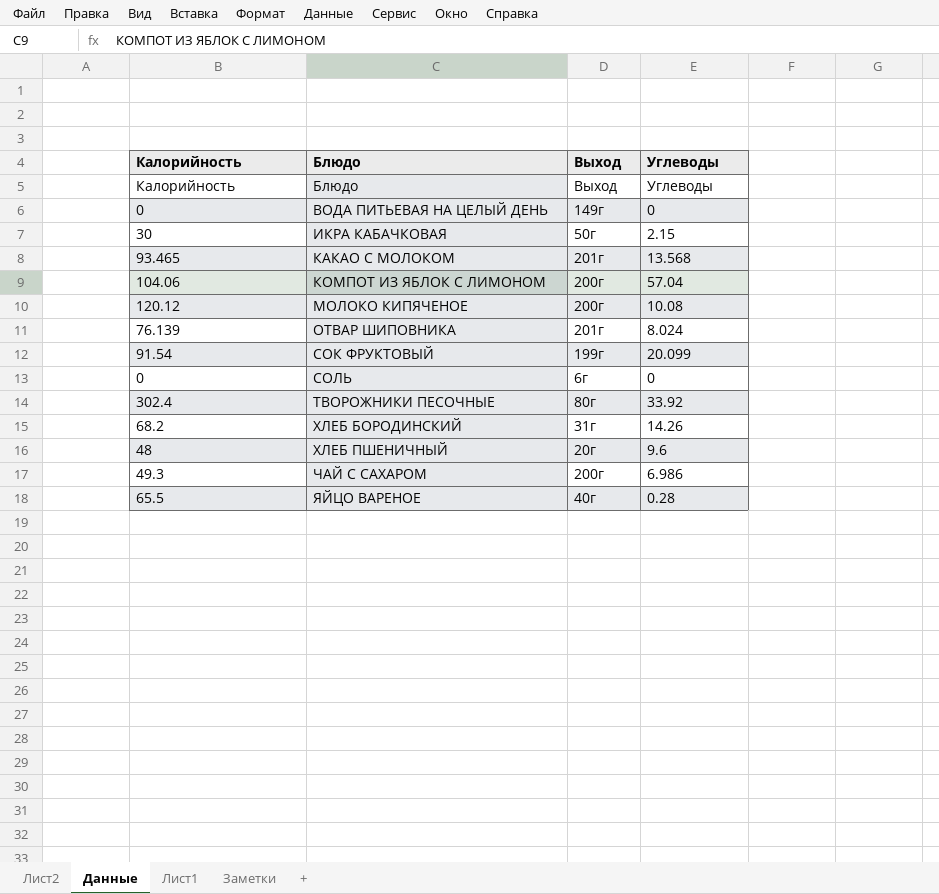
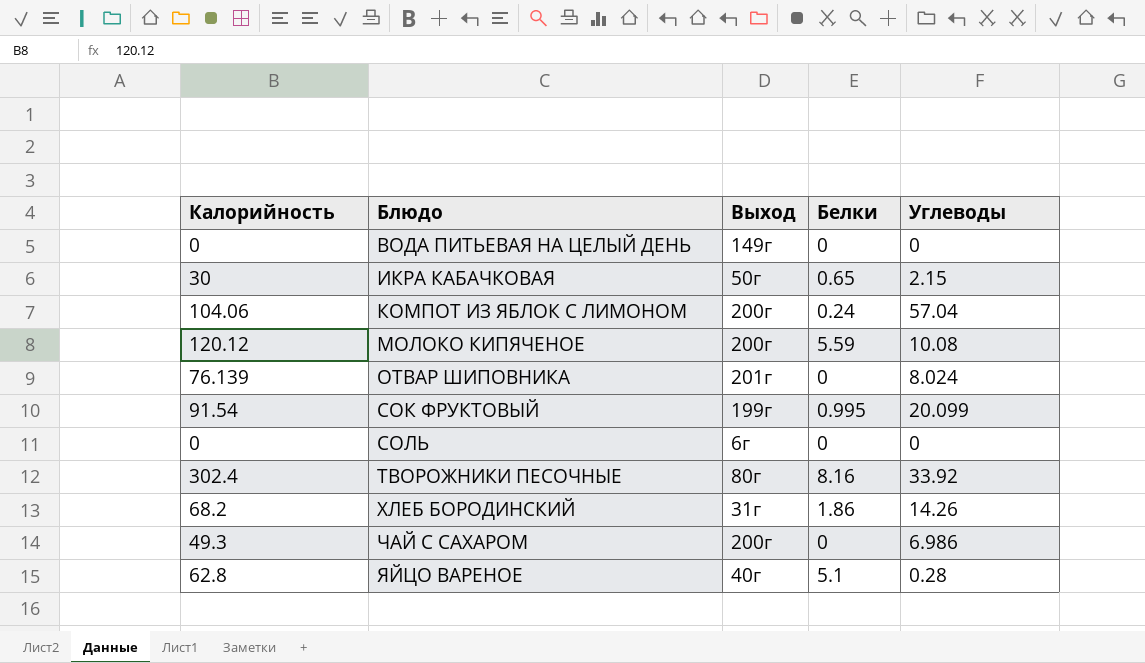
column Белки | position: none -> 4
row Блюдо: Калорийность | Выход | Углеводы -> none
row КАКАО С МОЛОКОМ: 93.465 | 201г | 13.568 -> none
row ХЛЕБ ПШЕНИЧНЫЙ: 48 | 20г | 9.6 -> none
ЯЙЦО ВАРЕНОЕ | Калорийность: 65.5 -> 62.8

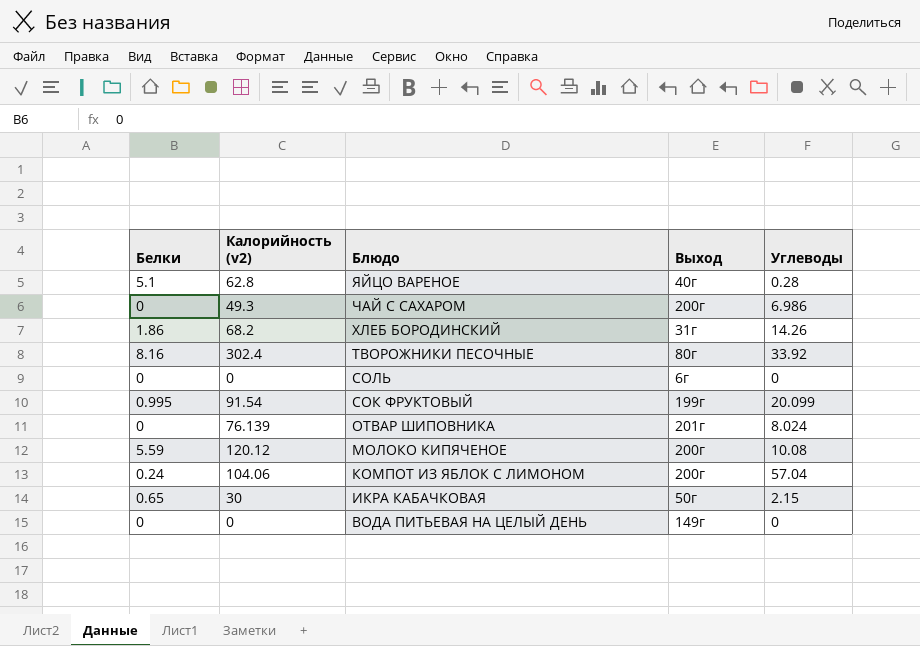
row order: Блюдо ascending -> Блюдо descending
column Белки | position: 4 -> 1
column name: Калорийность -> Калорийность (v2)

